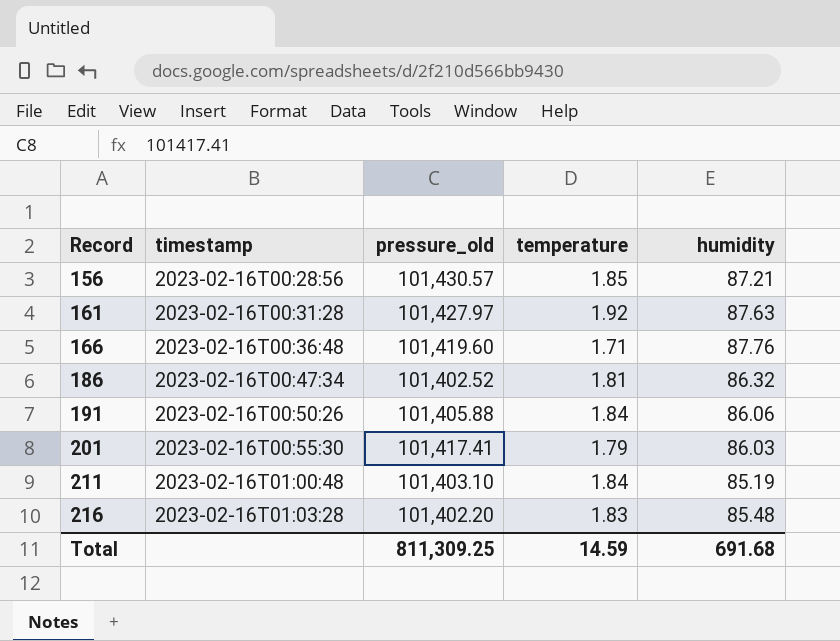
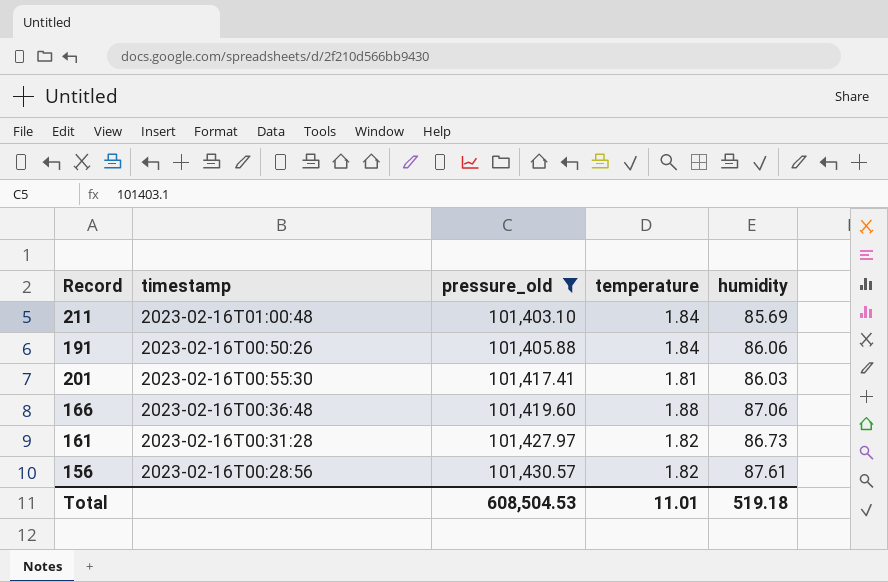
filter: none -> pressure_old >= 101,403.10
row order: Record ascending -> pressure_old ascending
211 | humidity: 85.19 -> 85.69
201 | temperature: 1.79 -> 1.81
166 | temperature: 1.71 -> 1.88
166 | humidity: 87.76 -> 87.06
161 | temperature: 1.92 -> 1.82
161 | humidity: 87.63 -> 86.73
156 | temperature: 1.85 -> 1.82
156 | humidity: 87.21 -> 87.61
Total | pressure_old: 811,309.25 -> 608,504.53
Total | temperature: 14.59 -> 11.01
Total | humidity: 691.68 -> 519.18

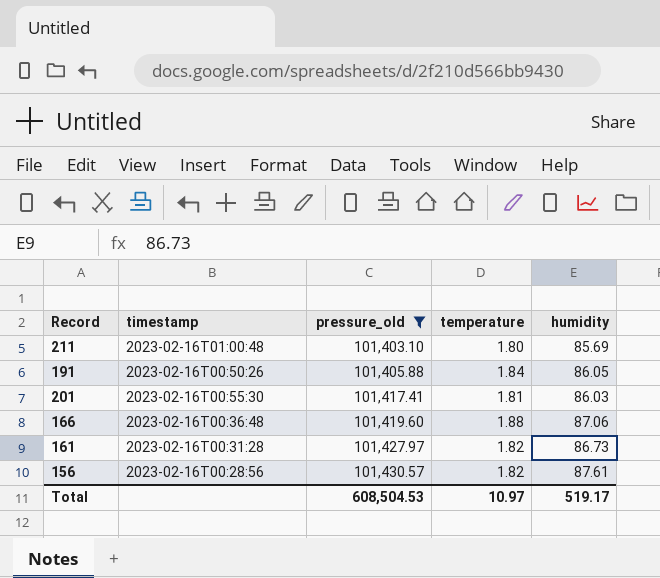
211 | temperature: 1.84 -> 1.80
191 | humidity: 86.06 -> 86.05
Total | temperature: 11.01 -> 10.97
Total | humidity: 519.18 -> 519.17

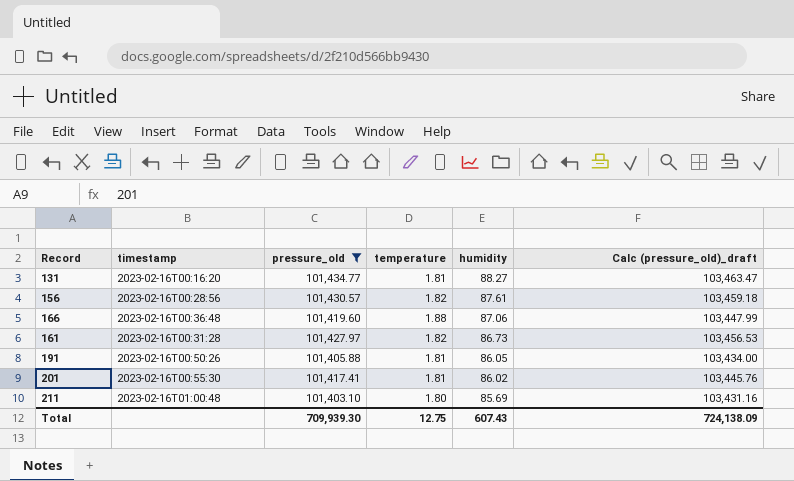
row order: pressure_old ascending -> humidity descending
column Calc (pressure_old)_draft | formula: none -> [pressure_old] * 1.02
row 131: none -> 2023-02-16T00:16:20 | 101,434.77 | 1.81 | 88.27 | 103,463.47
191 | temperature: 1.84 -> 1.81
201 | humidity: 86.03 -> 86.02
Total | pressure_old: 608,504.53 -> 709,939.30
Total | temperature: 10.97 -> 12.75
Total | humidity: 519.17 -> 607.43

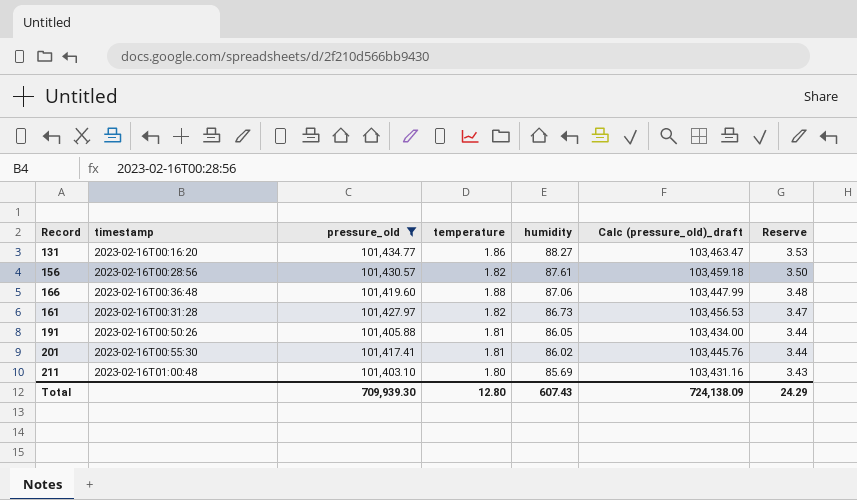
column Reserve | formula: none -> [humidity] * 0.04
131 | temperature: 1.81 -> 1.86
Total | temperature: 12.75 -> 12.80

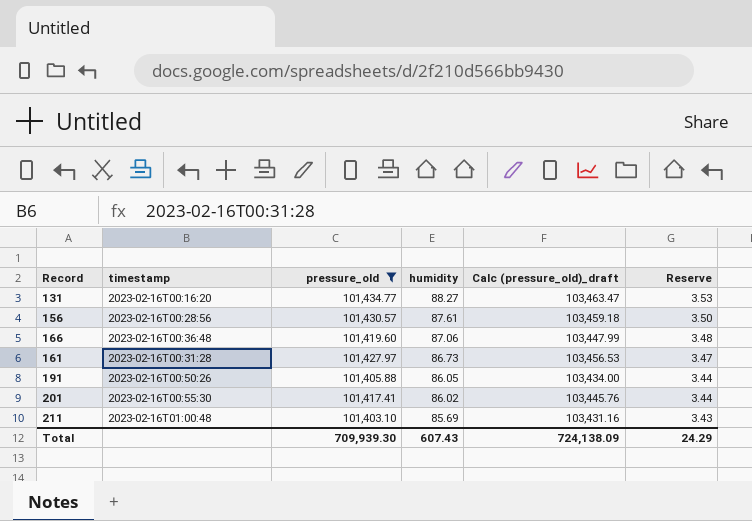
column temperature | position: 4 -> none

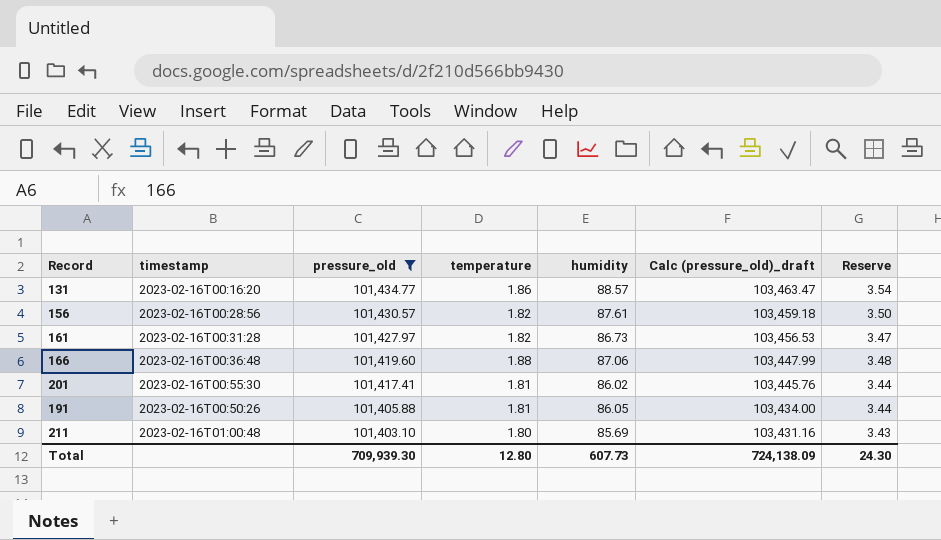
row order: humidity descending -> pressure_old descending
column temperature | position: none -> 4
131 | humidity: 88.27 -> 88.57
131 | Reserve: 3.53 -> 3.54
Total | humidity: 607.43 -> 607.73
Total | Reserve: 24.29 -> 24.30

